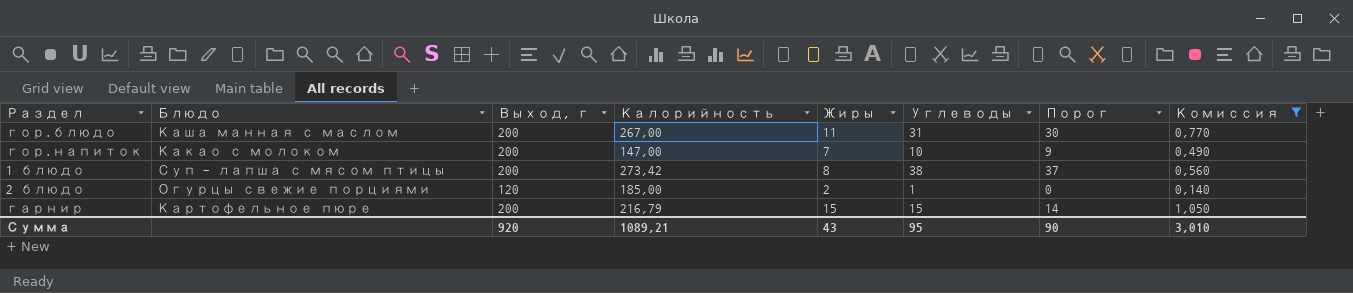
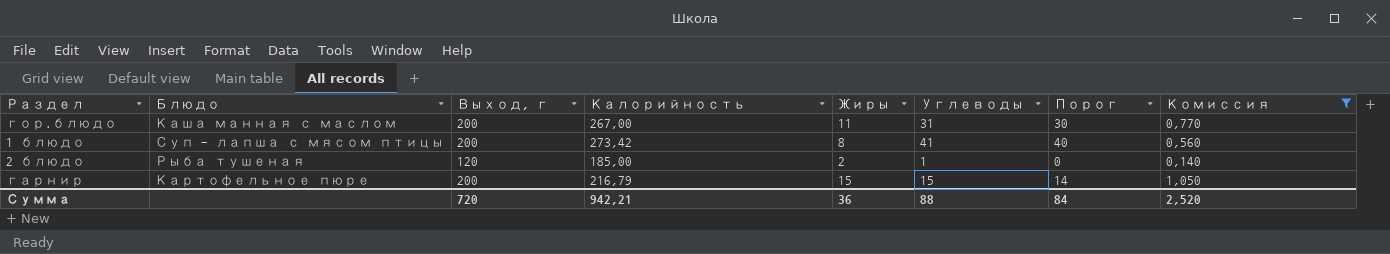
row гор.напиток: Какао с молоком | 200 | 147,00 | 7 | 10 | 9 | 0,490 -> none
1 блюдо | Углеводы: 38 -> 41
1 блюдо | Порог: 37 -> 40
2 блюдо | Блюдо: Огурцы свежие порциями -> Рыба тушеная
Сумма | Выход, г: 920 -> 720
Сумма | Калорийность: 1089,21 -> 942,21
Сумма | Жиры: 43 -> 36
Сумма | Углеводы: 95 -> 88
Сумма | Порог: 90 -> 84
Сумма | Комиссия: 3,010 -> 2,520

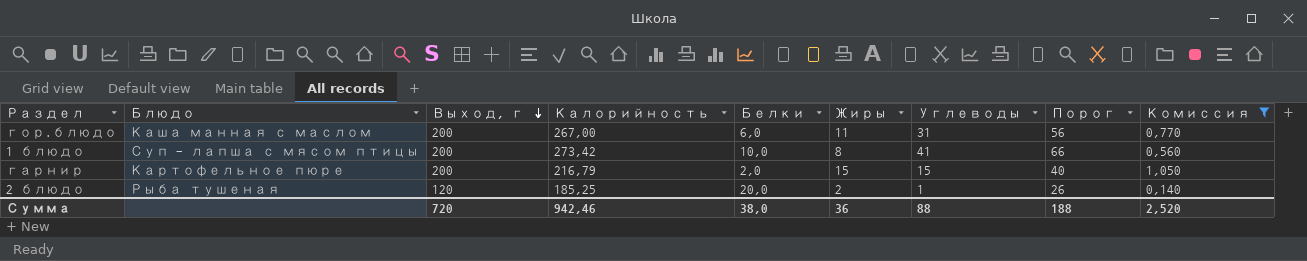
row order: none -> Выход, г descending
column Белки | position: none -> 5
column Порог | formula: [Углеводы] - 1 -> [Углеводы] + 25
2 блюдо | Калорийность: 185,00 -> 185,25
Сумма | Калорийность: 942,21 -> 942,46
Сумма | Порог: 84 -> 188

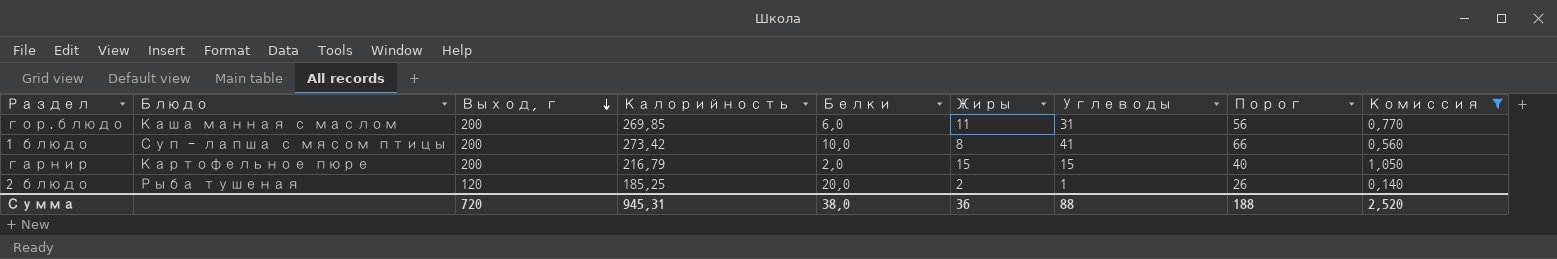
гор.блюдо | Калорийность: 267,00 -> 269,85
Сумма | Калорийность: 942,46 -> 945,31

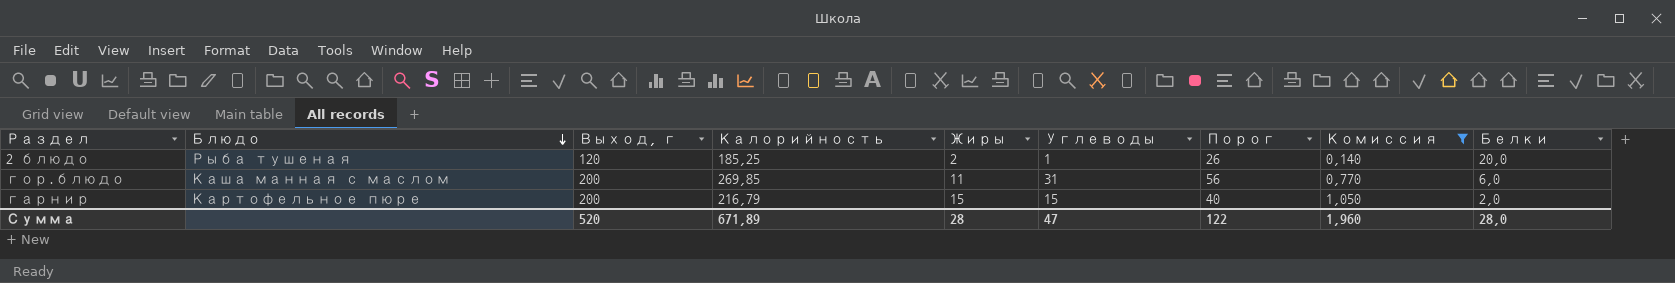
row order: Выход, г descending -> Блюдо descending
column Белки | position: 5 -> 9
row 1 блюдо: Суп - лапша с мясом птицы | 200 | 273,42 | 10,0 | 8 | 41 | 66 | 0,560 -> none
Сумма | Выход, г: 720 -> 520
Сумма | Калорийность: 945,31 -> 671,89
Сумма | Жиры: 36 -> 28
Сумма | Углеводы: 88 -> 47
Сумма | Порог: 188 -> 122
Сумма | Комиссия: 2,520 -> 1,960
Сумма | Белки: 38,0 -> 28,0

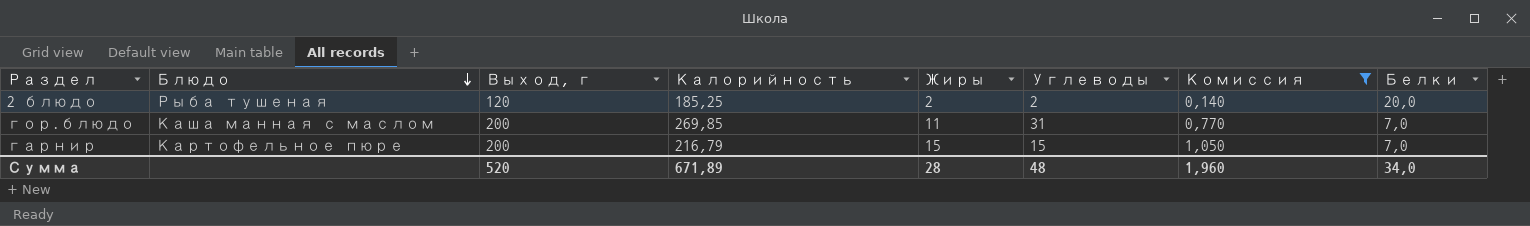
column Порог | formula: [Углеводы] + 25 -> none
2 блюдо | Углеводы: 1 -> 2
гор.блюдо | Белки: 6,0 -> 7,0
гарнир | Белки: 2,0 -> 7,0
Сумма | Углеводы: 47 -> 48
Сумма | Белки: 28,0 -> 34,0

